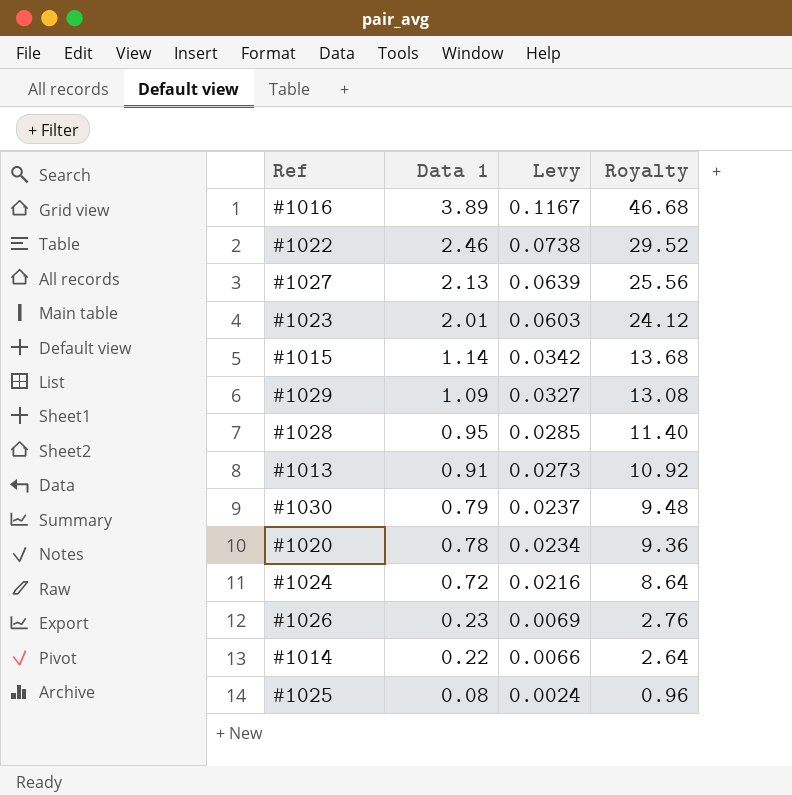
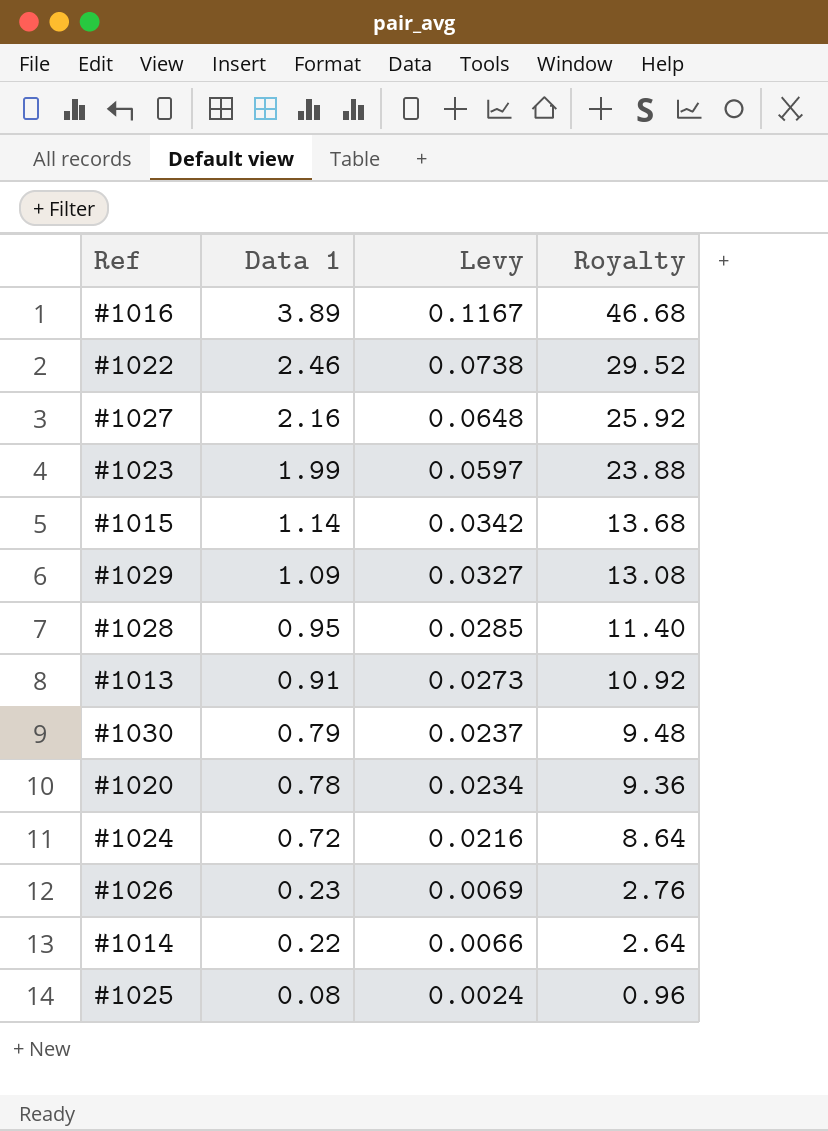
#1027 | Data 1: 2.13 -> 2.16
#1027 | Levy: 0.0639 -> 0.0648
#1027 | Royalty: 25.56 -> 25.92
#1023 | Data 1: 2.01 -> 1.99
#1023 | Levy: 0.0603 -> 0.0597
#1023 | Royalty: 24.12 -> 23.88

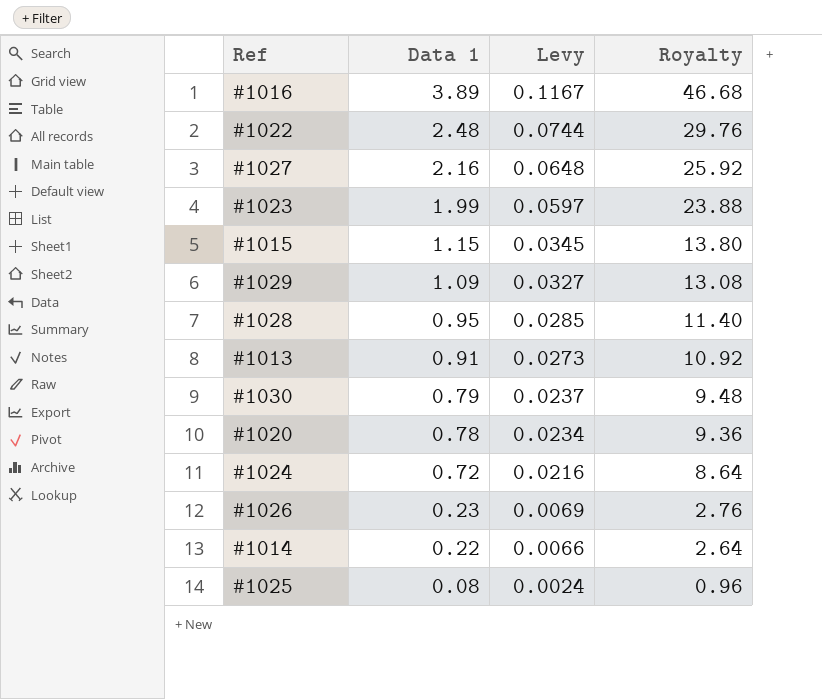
#1022 | Data 1: 2.46 -> 2.48
#1022 | Levy: 0.0738 -> 0.0744
#1022 | Royalty: 29.52 -> 29.76
#1015 | Data 1: 1.14 -> 1.15
#1015 | Levy: 0.0342 -> 0.0345
#1015 | Royalty: 13.68 -> 13.80

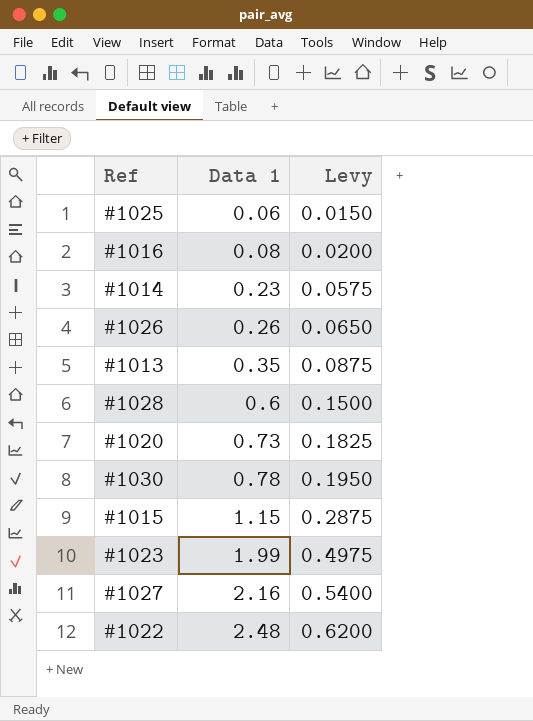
row order: Data 1 descending -> Data 1 ascending
column Royalty | formula: [Data 1] * 12 -> none
column Levy | formula: [Data 1] * 0.03 -> [Data 1] * 0.25
row #1029: 1.09 | 0.0327 | 13.08 -> none
row #1024: 0.72 | 0.0216 | 8.64 -> none
#1025 | Data 1: 0.08 -> 0.06
#1016 | Data 1: 3.89 -> 0.08
#1014 | Data 1: 0.22 -> 0.23
#1026 | Data 1: 0.23 -> 0.26
#1013 | Data 1: 0.91 -> 0.35
#1028 | Data 1: 0.95 -> 0.6
#1020 | Data 1: 0.78 -> 0.73
#1030 | Data 1: 0.79 -> 0.78

